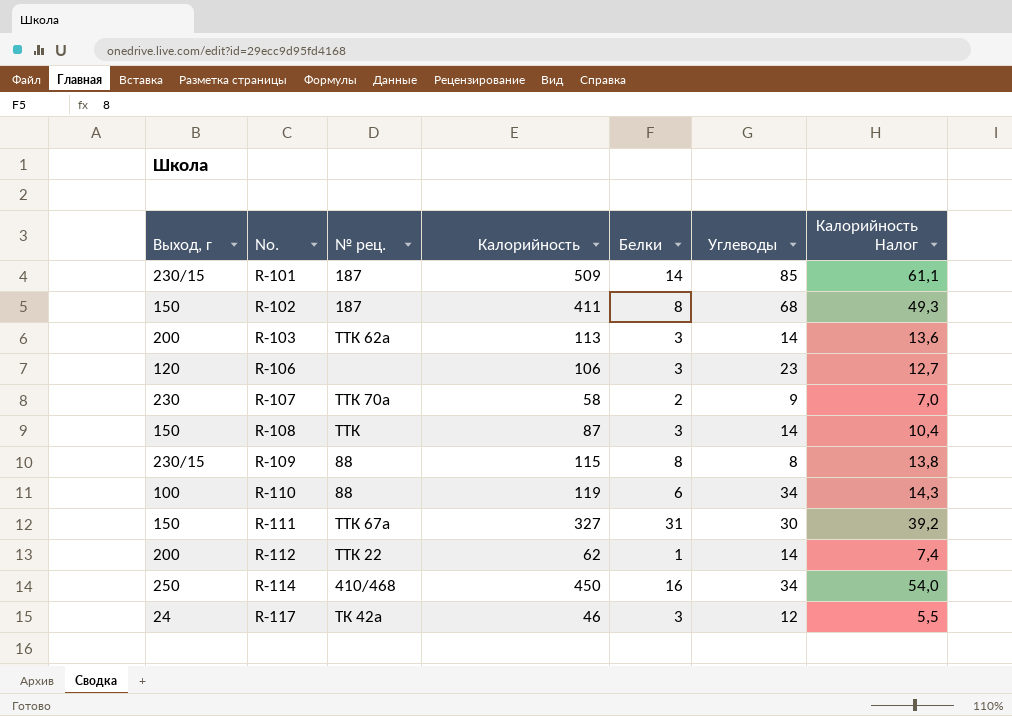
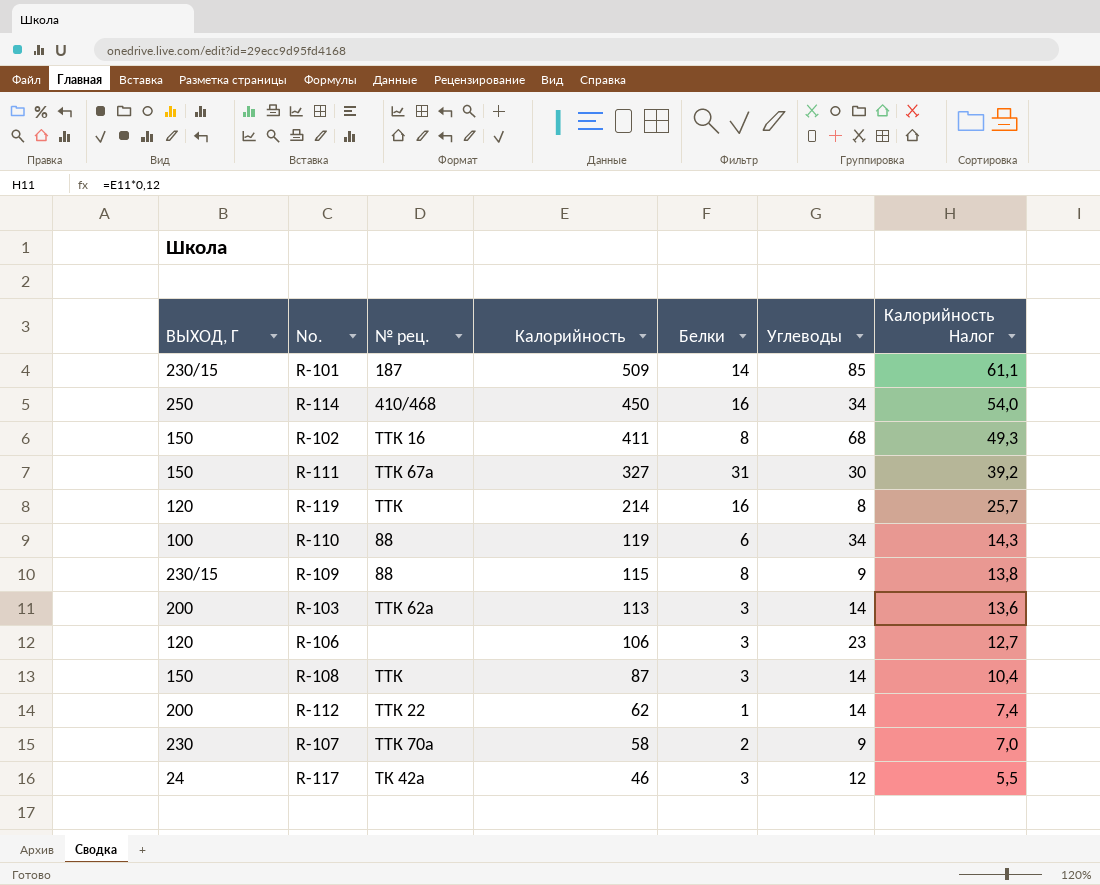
row order: No. ascending -> Калорийность descending
column name: Выход, г -> ВЫХОД, Г
R-102 | № рец.: 187 -> ТТК 16
row R-119: none -> 120 | ТТК | 214 | 16 | 8 | 25,7
R-109 | Углеводы: 8 -> 9

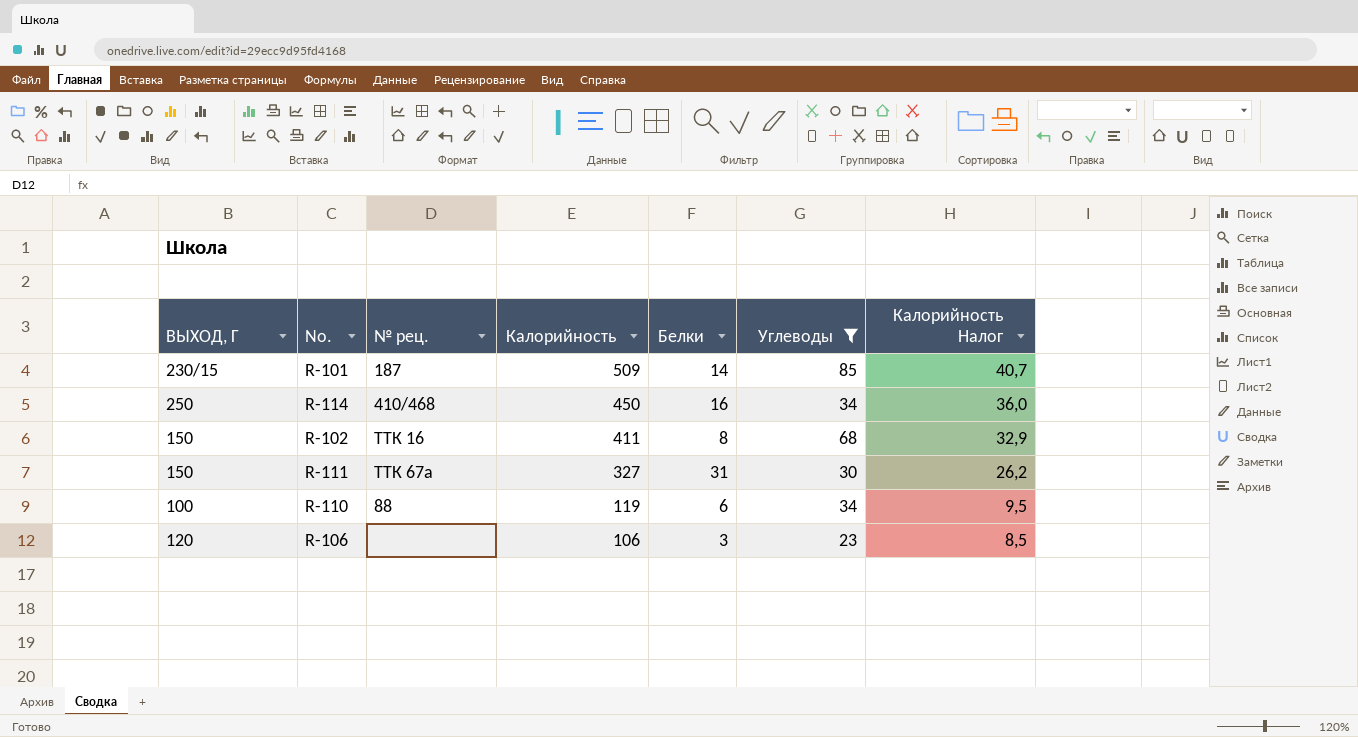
filter: none -> Углеводы >= 23
column Калорийность Налог | formula: [Калорийность] * 0,12 -> [Калорийность] * 0,08

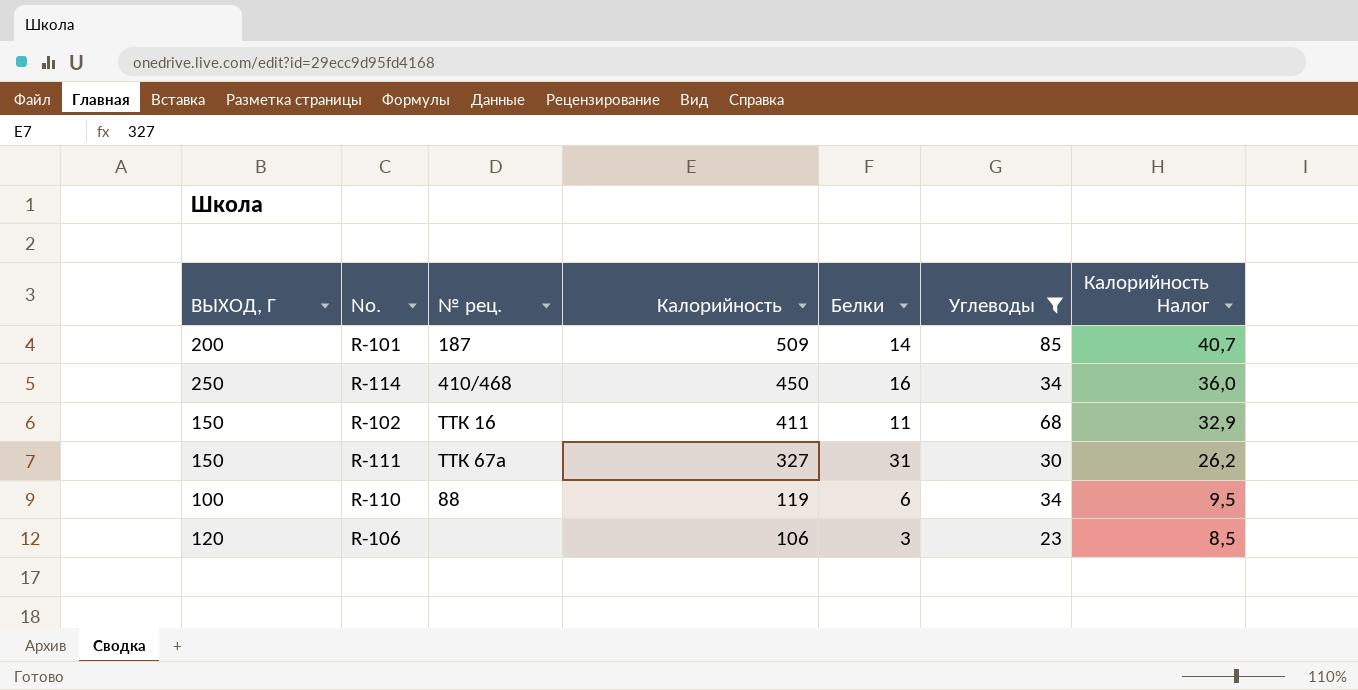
R-101 | ВЫХОД, Г: 230/15 -> 200
R-102 | Белки: 8 -> 11

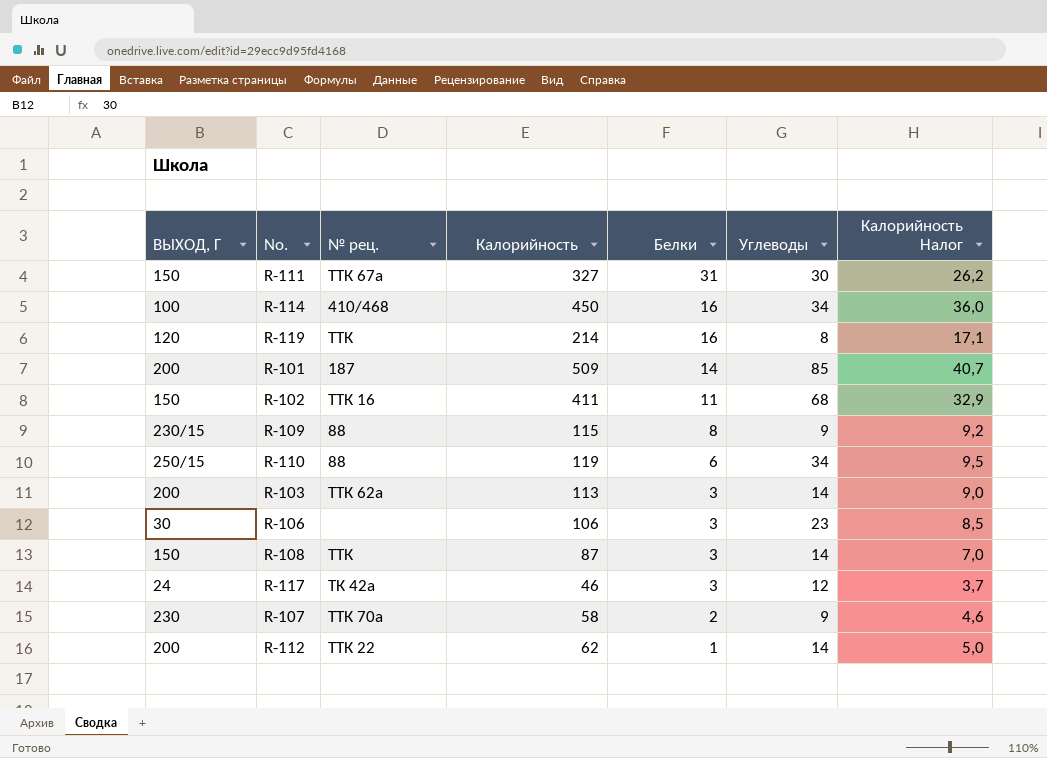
filter: Углеводы >= 23 -> none
row order: Калорийность descending -> Белки descending
R-114 | ВЫХОД, Г: 250 -> 100
R-110 | ВЫХОД, Г: 100 -> 250/15
R-106 | ВЫХОД, Г: 120 -> 30

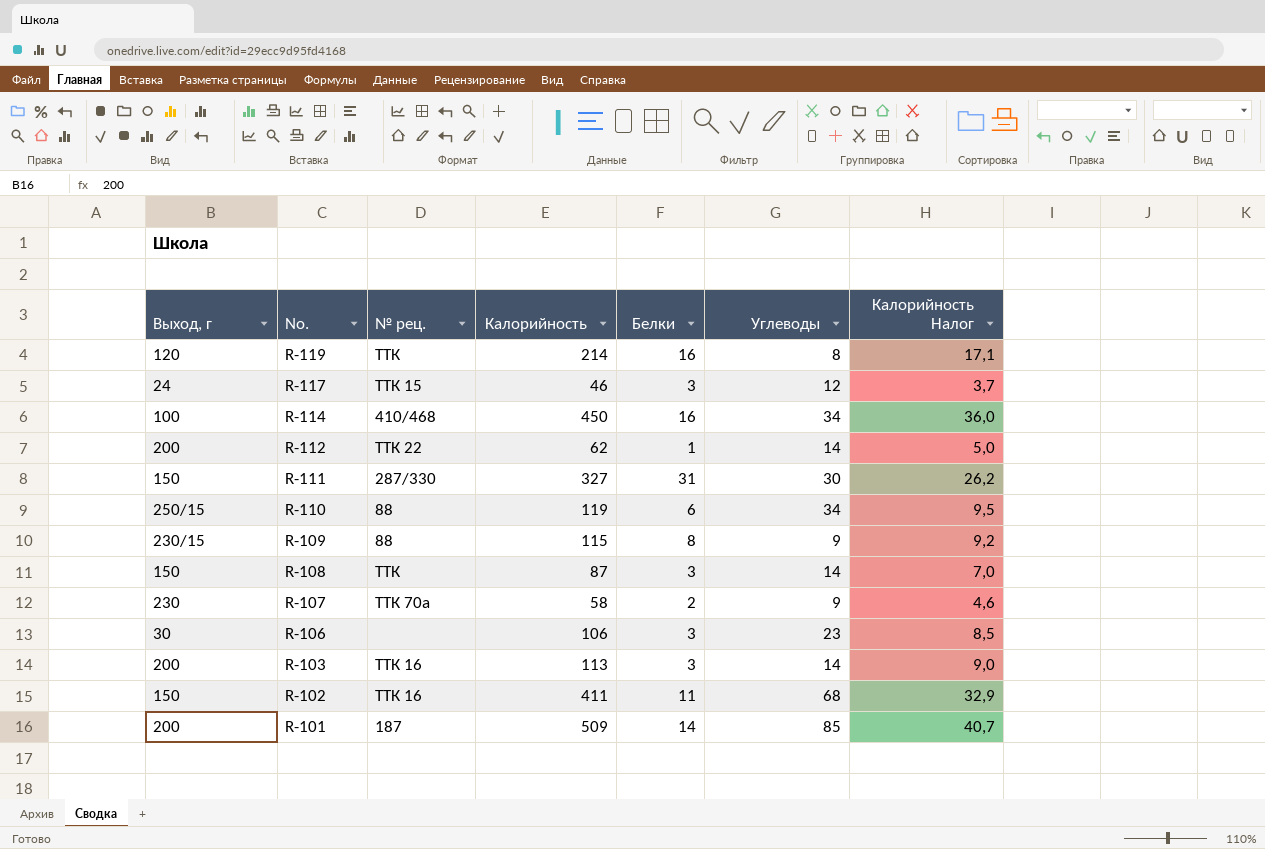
row order: Белки descending -> No. descending
column name: ВЫХОД, Г -> Выход, г
R-117 | № рец.: ТК 42а -> ТТК 15
R-111 | № рец.: ТТК 67а -> 287/330
R-103 | № рец.: ТТК 62а -> ТТК 16

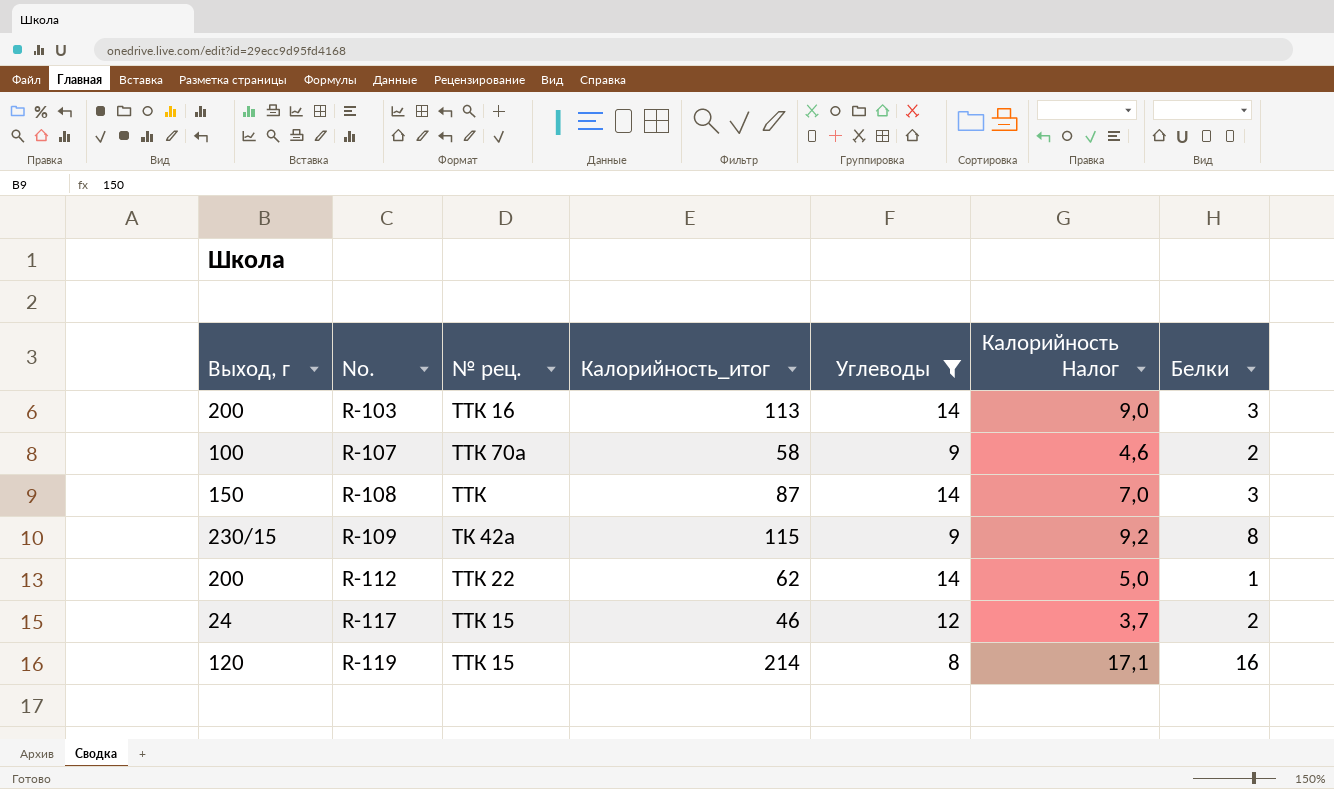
filter: none -> Углеводы <= 14
row order: No. descending -> No. ascending
column name: Калорийность -> Калорийность_итог
column Белки | position: 5 -> 7
R-107 | Выход, г: 230 -> 100
R-109 | № рец.: 88 -> ТК 42а
R-117 | Белки: 3 -> 2
R-119 | № рец.: ТТК -> ТТК 15

